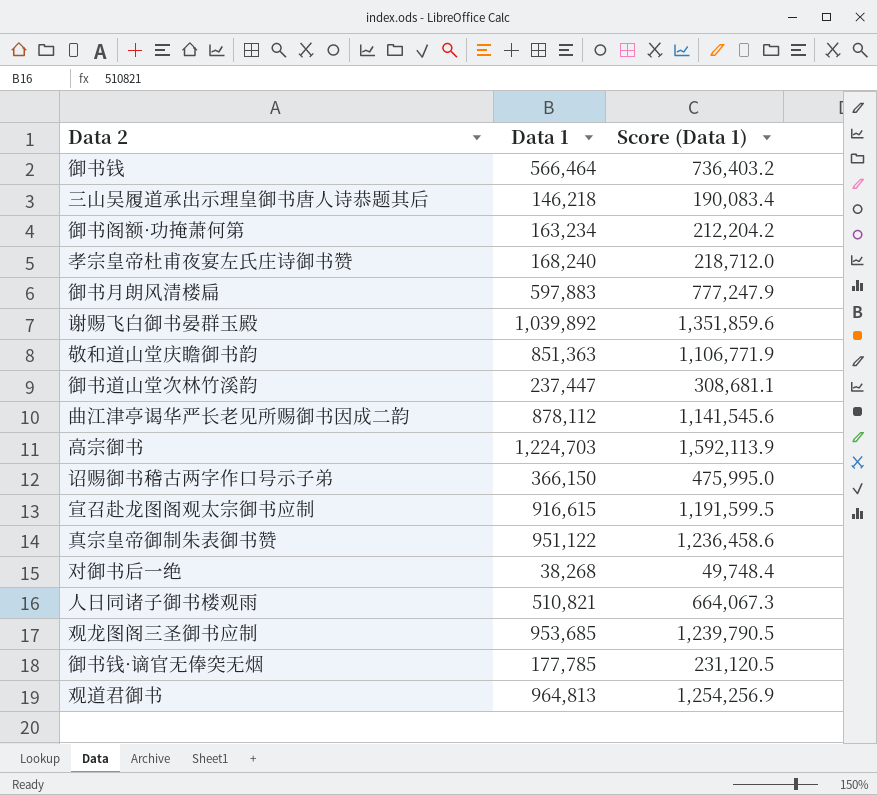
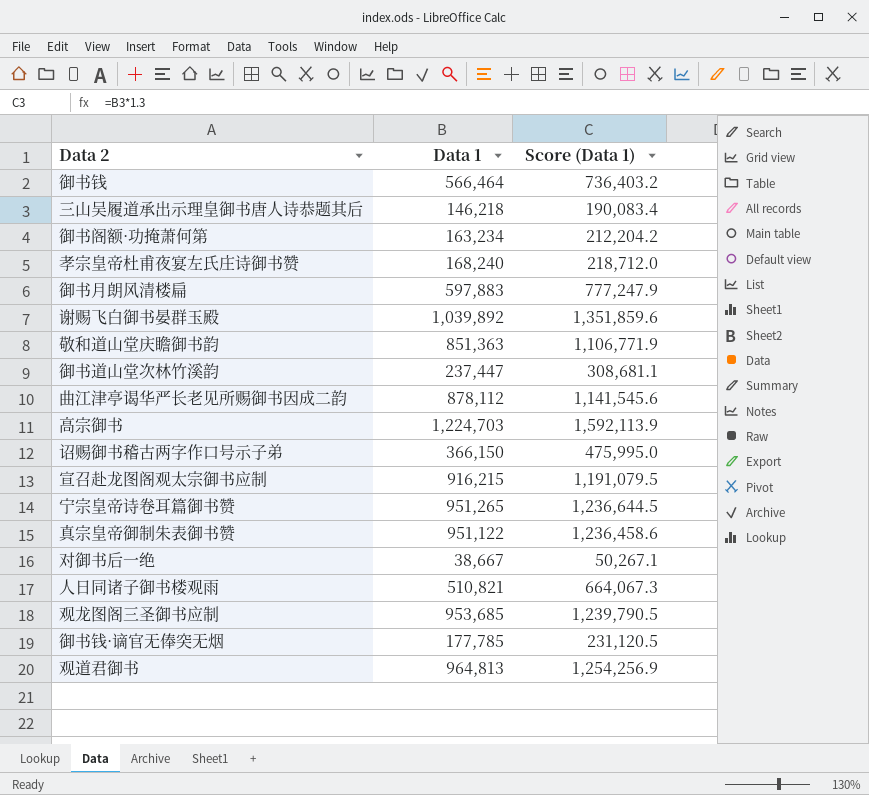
宣召赴龙图阁观太宗御书应制 | Data 1: 916,615 -> 916,215
宣召赴龙图阁观太宗御书应制 | Score (Data 1): 1,191,599.5 -> 1,191,079.5
row 宁宗皇帝诗卷耳篇御书赞: none -> 951,265 | 1,236,644.5
对御书后一绝 | Data 1: 38,268 -> 38,667
对御书后一绝 | Score (Data 1): 49,748.4 -> 50,267.1

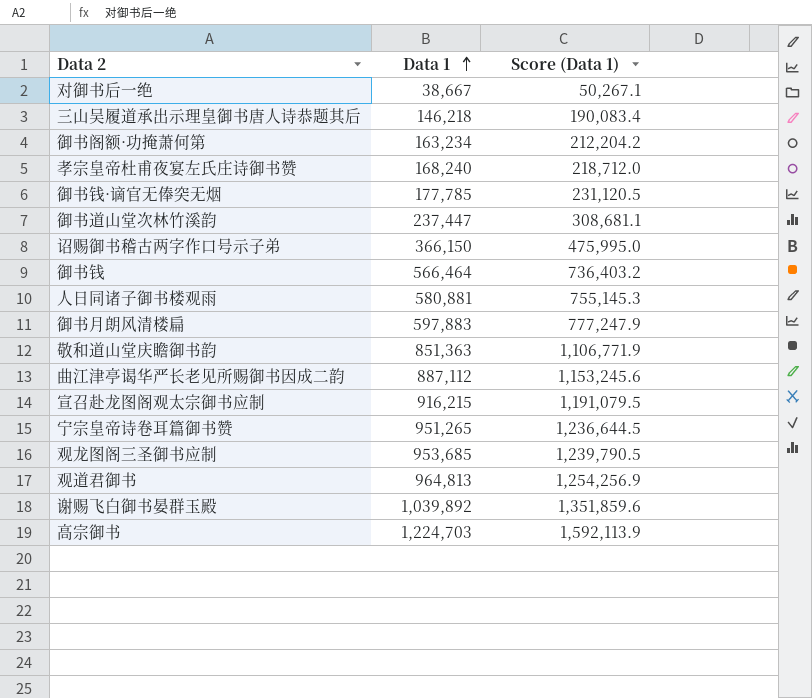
row order: none -> Data 1 ascending
row 真宗皇帝御制朱表御书赞: 951,122 | 1,236,458.6 -> none
人日同诸子御书楼观雨 | Data 1: 510,821 -> 580,881
人日同诸子御书楼观雨 | Score (Data 1): 664,067.3 -> 755,145.3
曲江津亭谒华严长老见所赐御书因成二韵 | Data 1: 878,112 -> 887,112
曲江津亭谒华严长老见所赐御书因成二韵 | Score (Data 1): 1,141,545.6 -> 1,153,245.6

